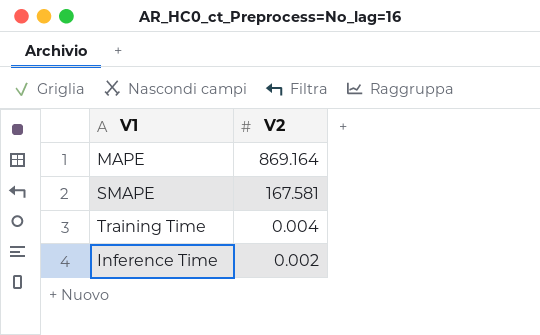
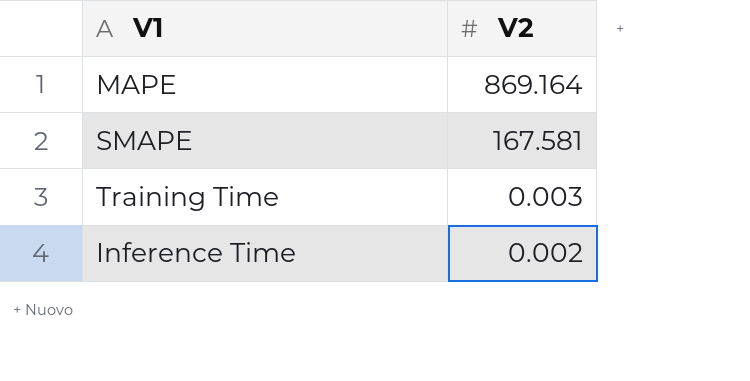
Training Time | V2: 0.004 -> 0.003

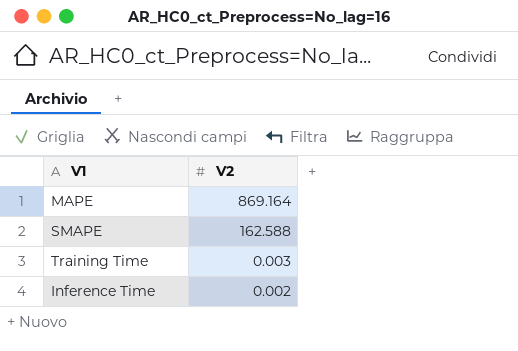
SMAPE | V2: 167.581 -> 162.588

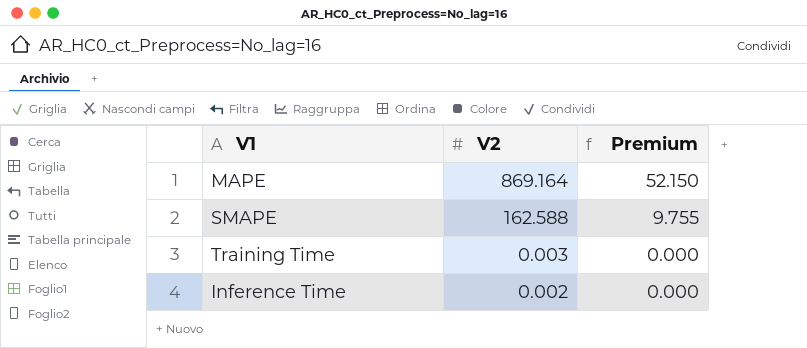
column Premium | formula: none -> [V2] * 0.06

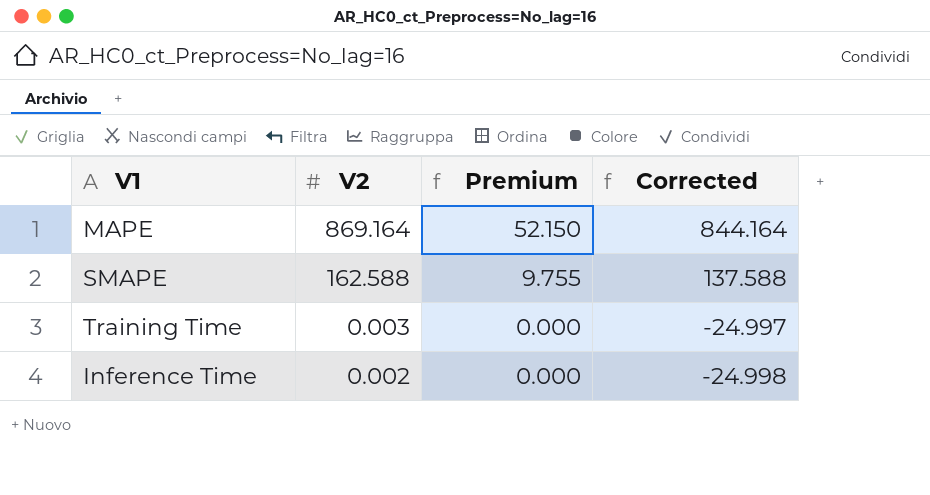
column Corrected | formula: none -> [V2] - 25

